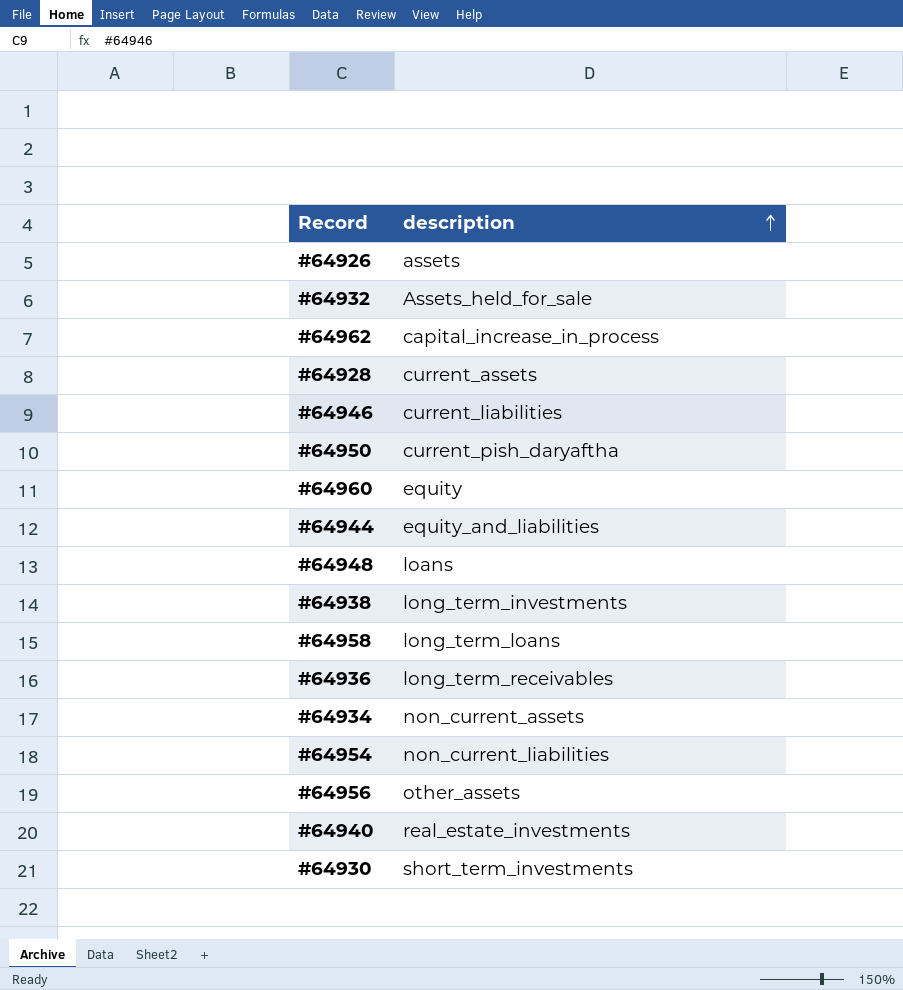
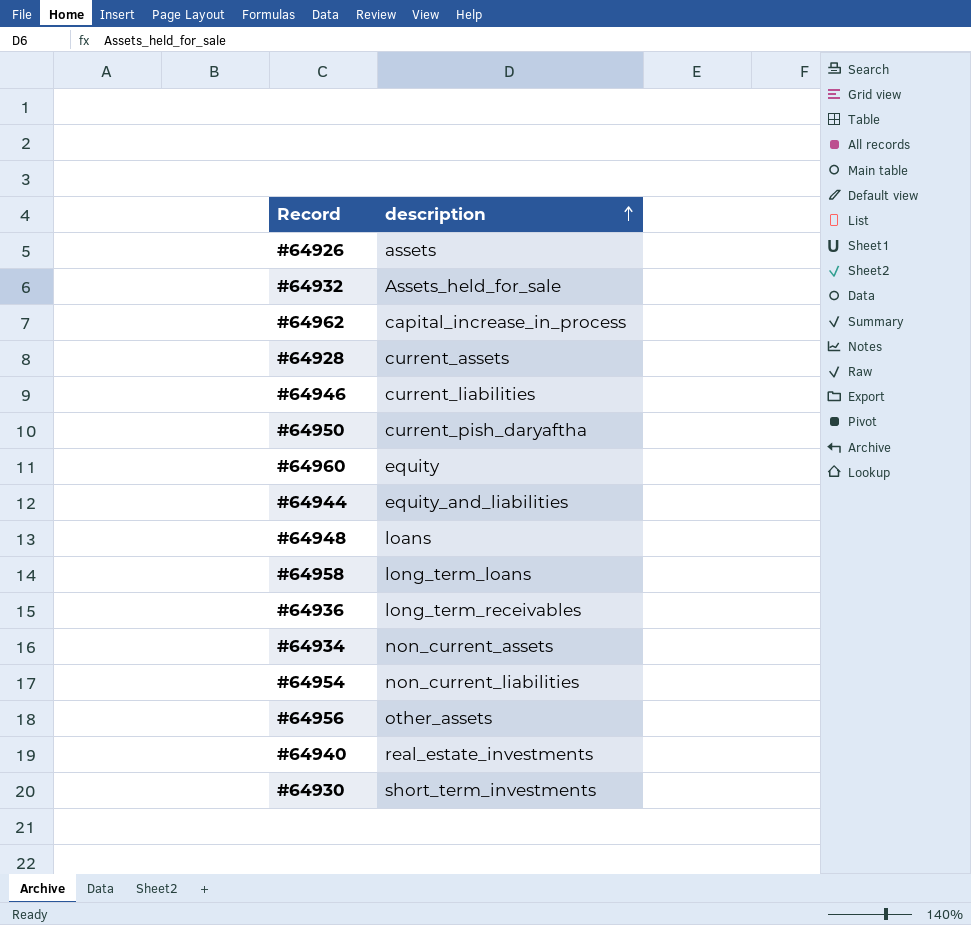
row #64938: long_term_investments -> none

